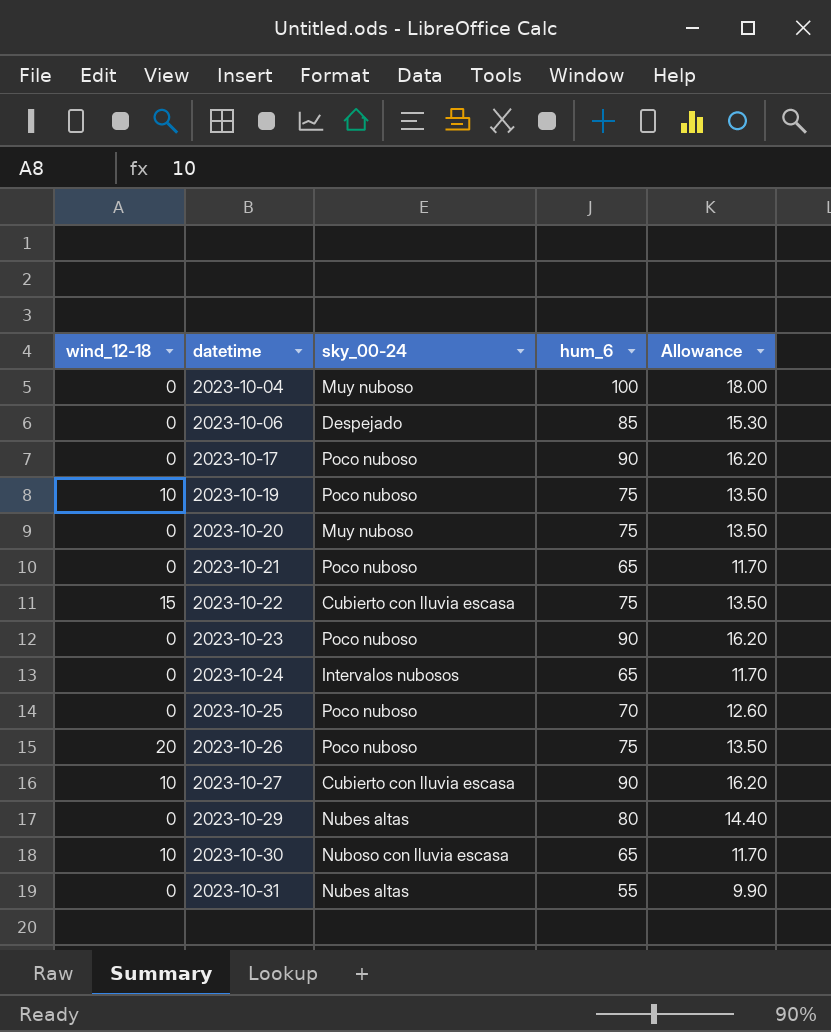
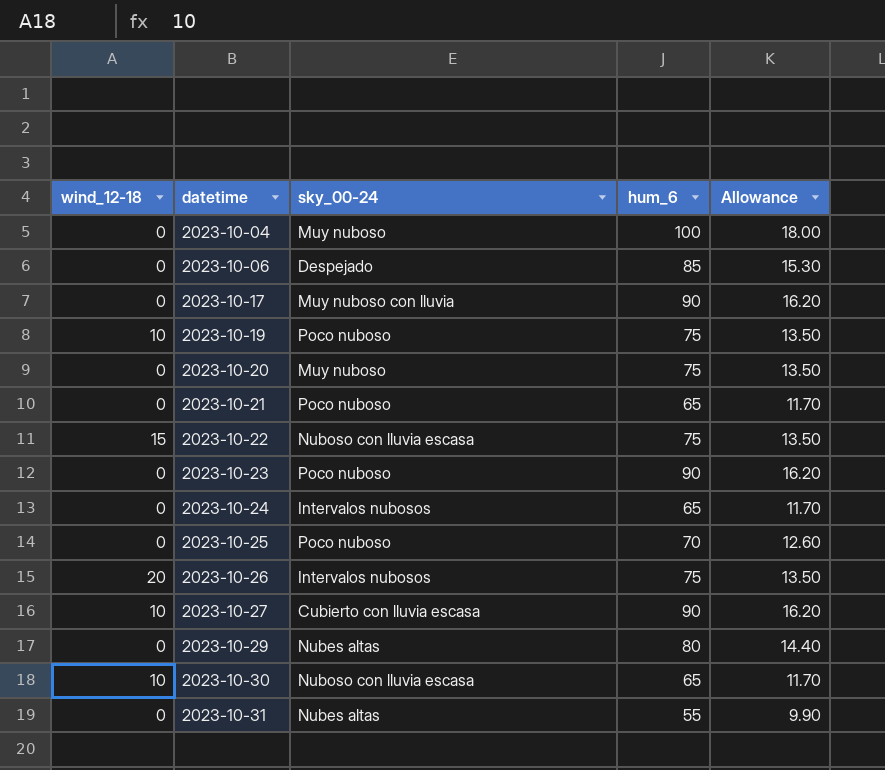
2023-10-17 | sky_00-24: Poco nuboso -> Muy nuboso con lluvia
2023-10-22 | sky_00-24: Cubierto con lluvia escasa -> Nuboso con lluvia escasa
2023-10-26 | sky_00-24: Poco nuboso -> Intervalos nubosos

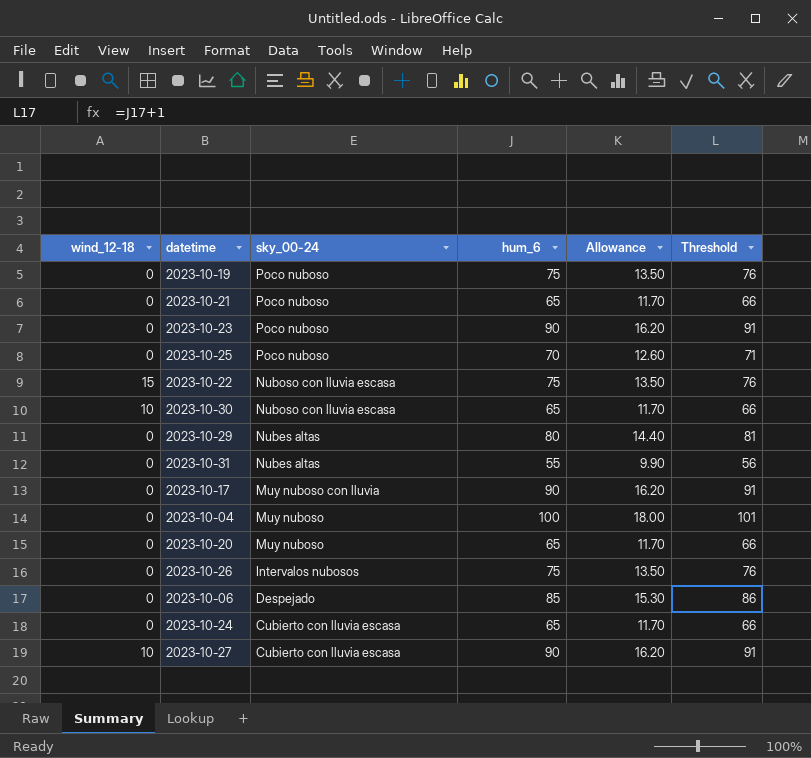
row order: datetime ascending -> sky_00-24 descending
column Threshold | formula: none -> [hum_6] + 1
2023-10-19 | wind_12-18: 10 -> 0
2023-10-20 | hum_6: 75 -> 65
2023-10-20 | Allowance: 13.50 -> 11.70
2023-10-26 | wind_12-18: 20 -> 0
2023-10-24 | sky_00-24: Intervalos nubosos -> Cubierto con lluvia escasa

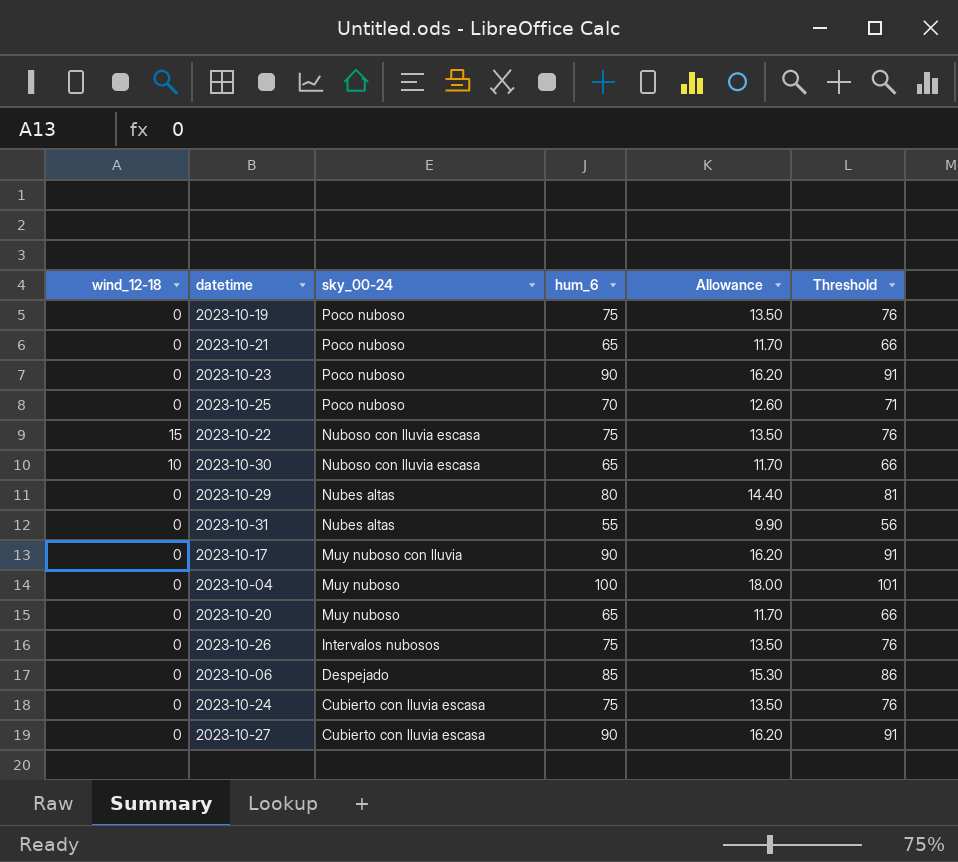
2023-10-24 | hum_6: 65 -> 75
2023-10-24 | Allowance: 11.70 -> 13.50
2023-10-24 | Threshold: 66 -> 76
2023-10-27 | wind_12-18: 10 -> 0

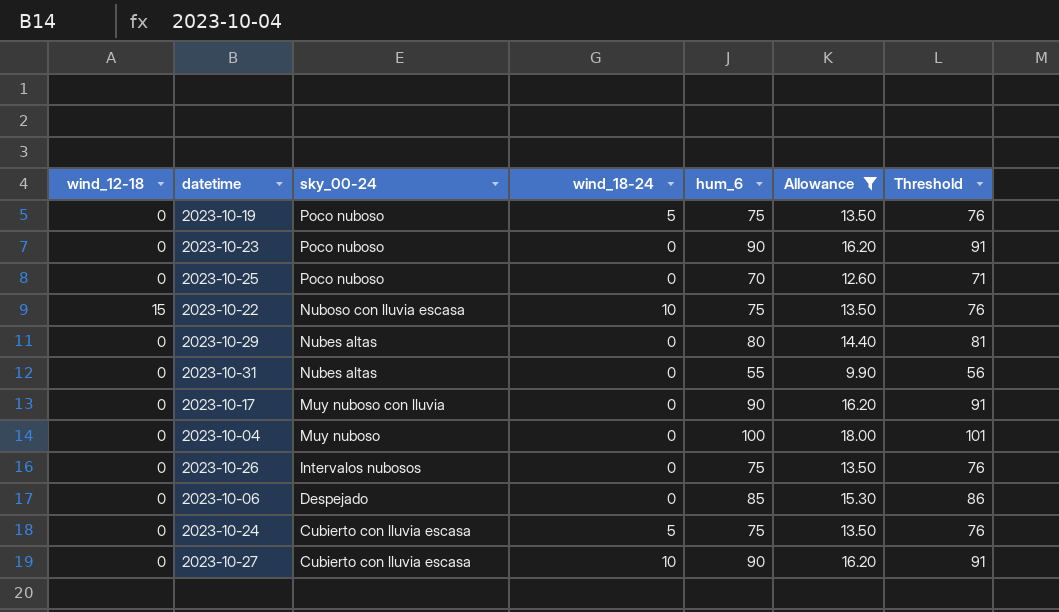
filter: none -> Allowance != 11.70
column wind_18-24 | position: none -> 4

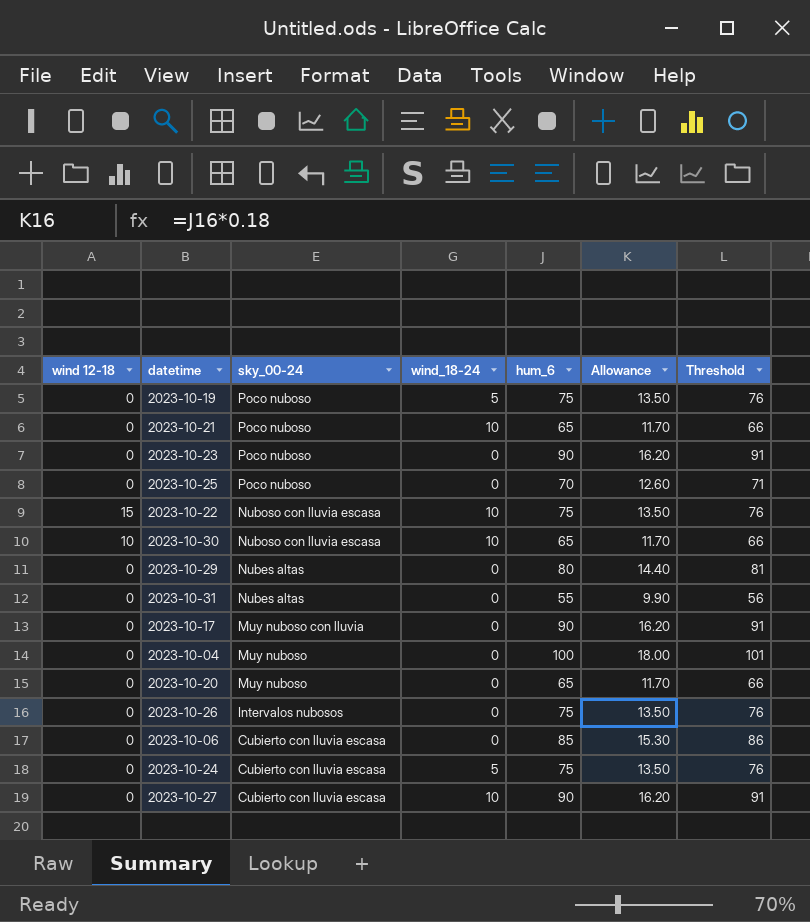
filter: Allowance != 11.70 -> none
column name: wind_12-18 -> wind 12-18
2023-10-06 | sky_00-24: Despejado -> Cubierto con lluvia escasa

